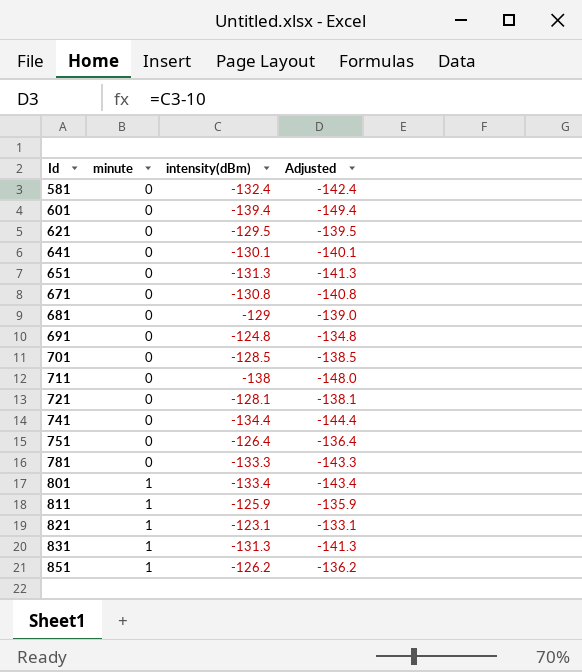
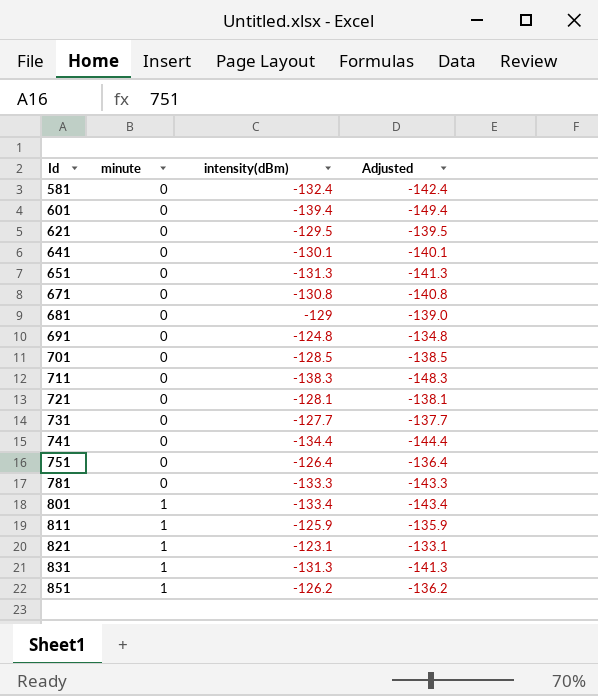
711 | intensity(dBm): -138 -> -138.3
711 | Adjusted: -148.0 -> -148.3
row 731: none -> 0 | -127.7 | -137.7

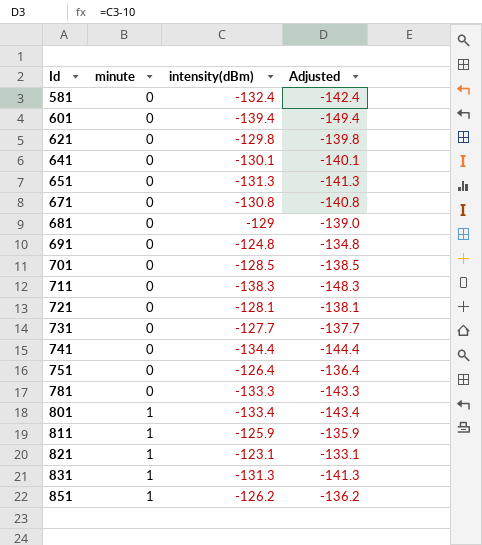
621 | intensity(dBm): -129.5 -> -129.8
621 | Adjusted: -139.5 -> -139.8

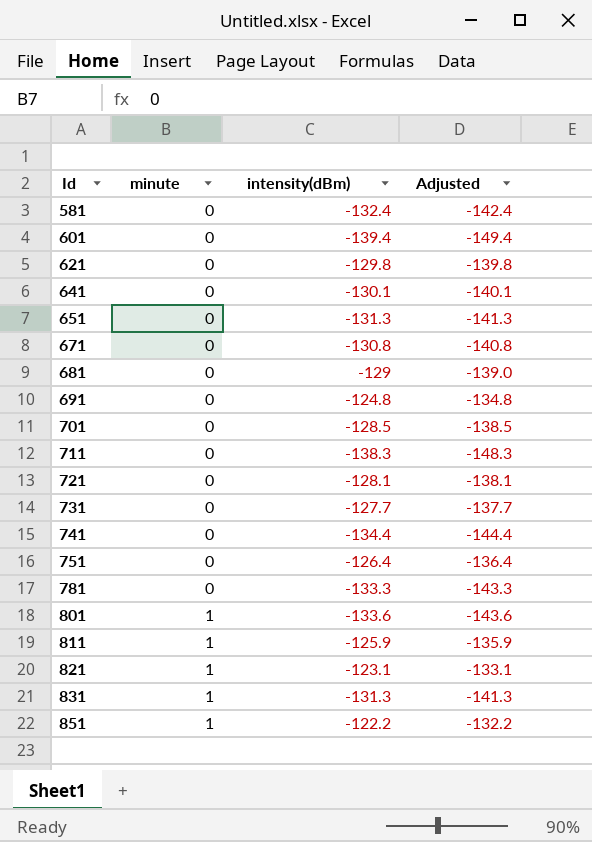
801 | intensity(dBm): -133.4 -> -133.6
801 | Adjusted: -143.4 -> -143.6
851 | intensity(dBm): -126.2 -> -122.2
851 | Adjusted: -136.2 -> -132.2

